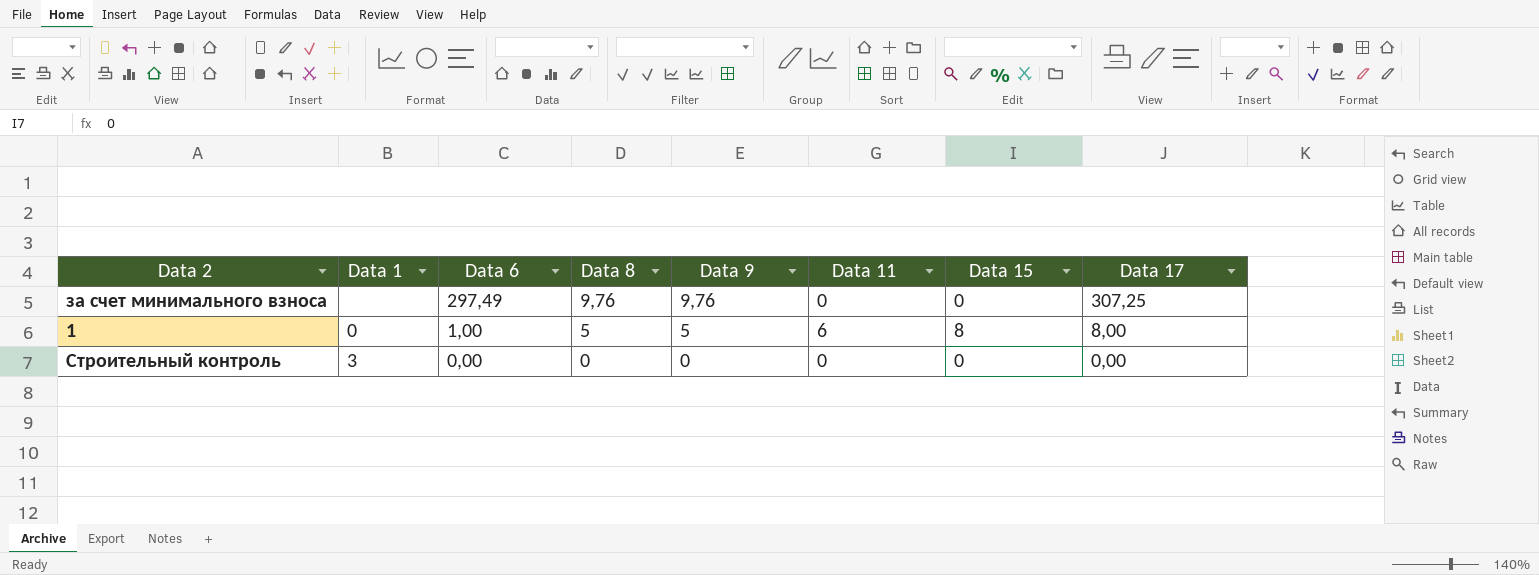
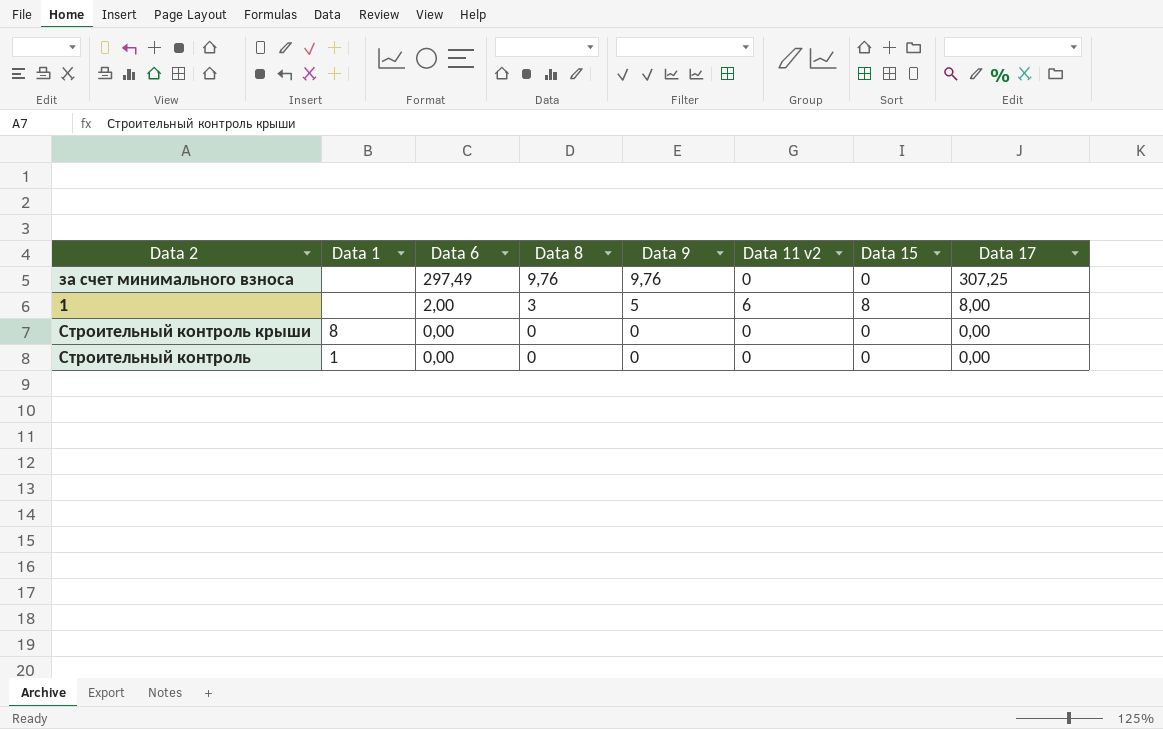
column name: Data 11 -> Data 11 v2
1 | Data 1: 0 -> none
1 | Data 6: 1,00 -> 2,00
1 | Data 8: 5 -> 3
row Строительный контроль крыши: none -> 8 | 0,00 | 0 | 0 | 0 | 0 | 0,00
Строительный контроль | Data 1: 3 -> 1

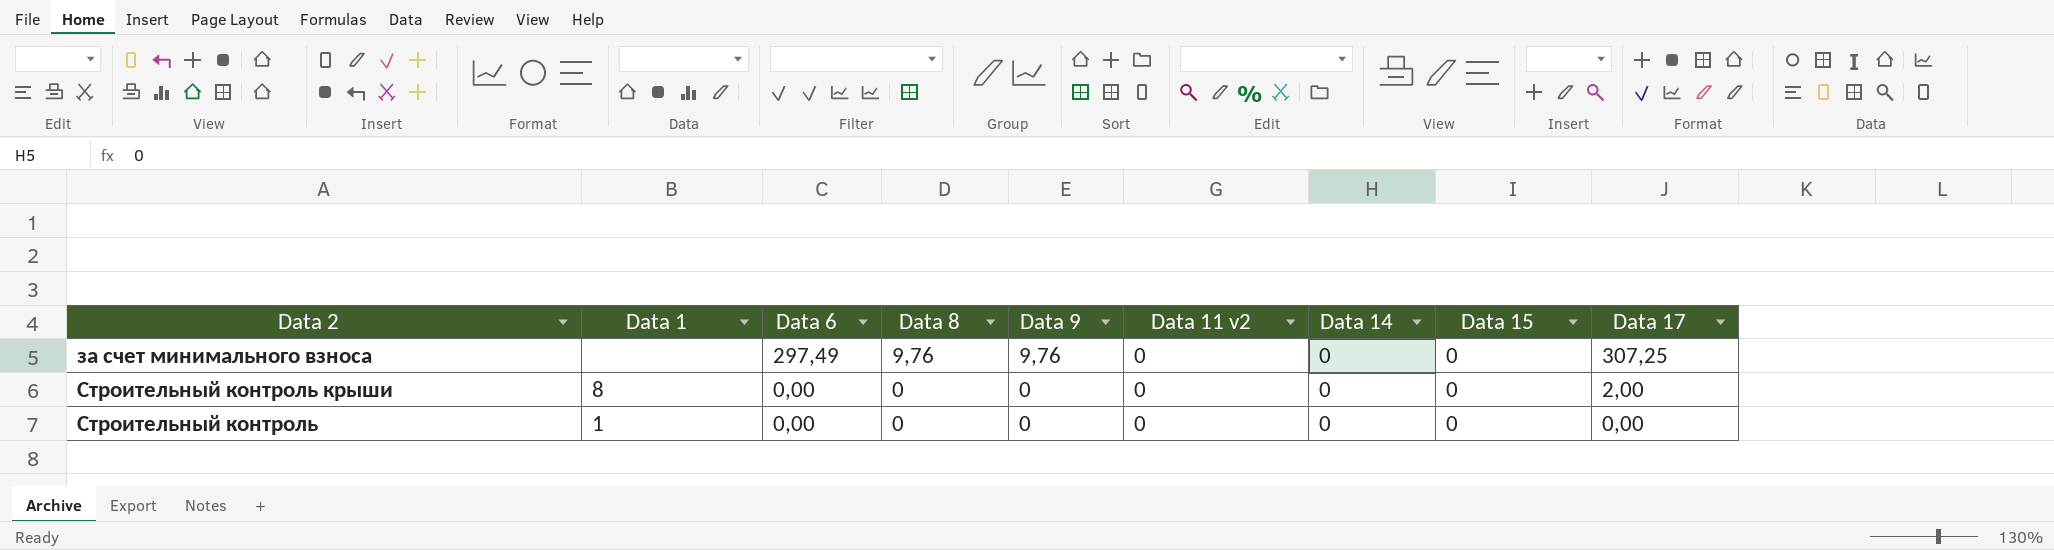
column Data 14 | position: none -> 7
row 1: none | 2,00 | 3 | 5 | 6 | 8 | 8,00 -> none
Строительный контроль крыши | Data 17: 0,00 -> 2,00

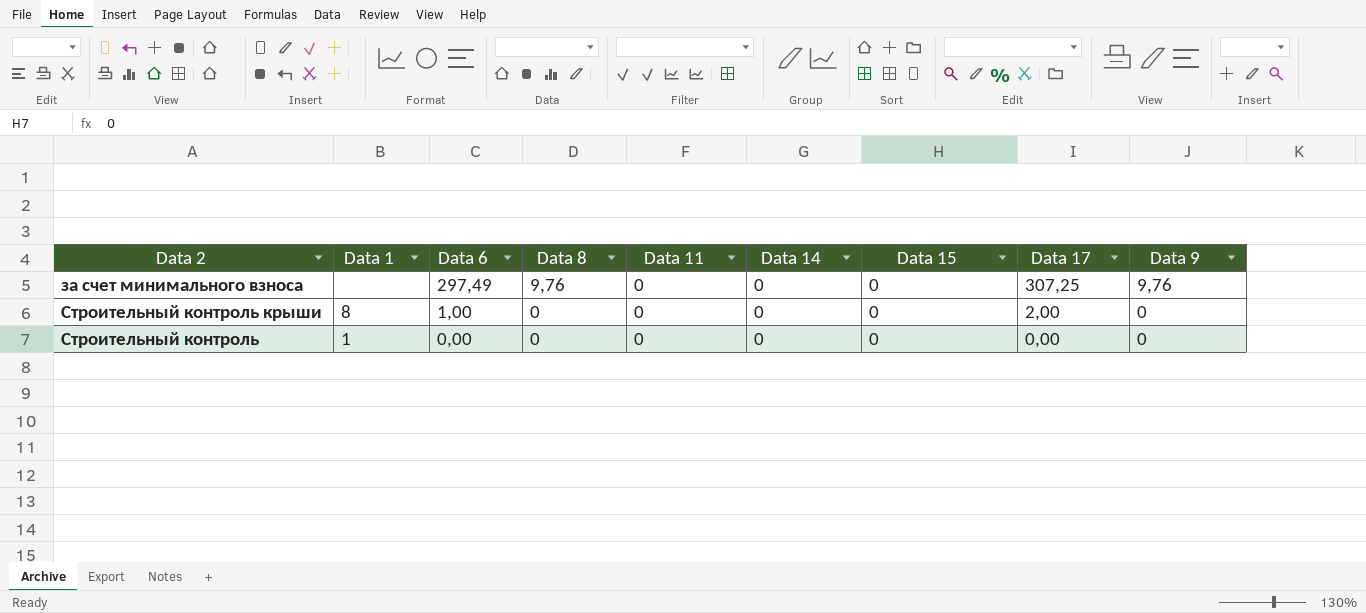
column name: Data 11 v2 -> Data 11
column Data 9 | position: 5 -> 9
Строительный контроль крыши | Data 6: 0,00 -> 1,00

